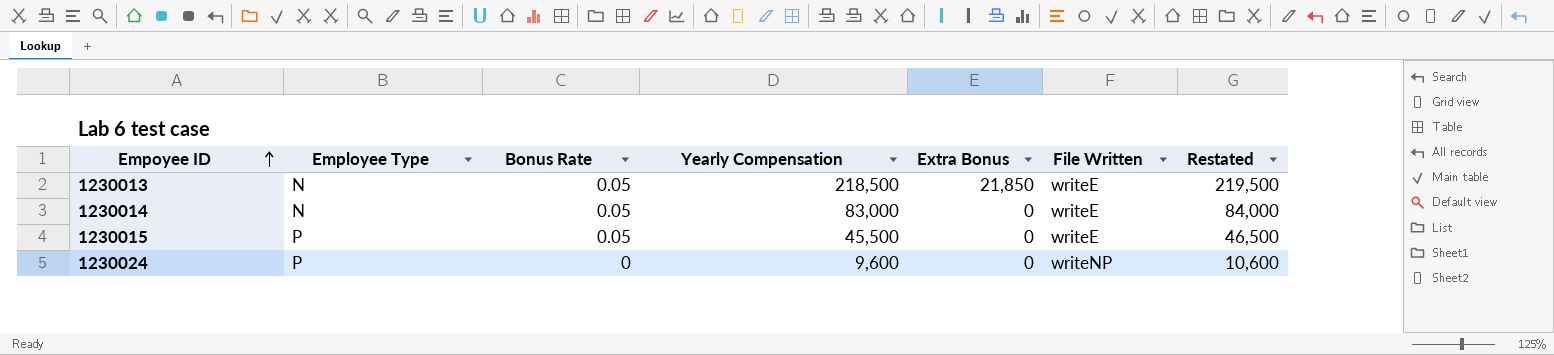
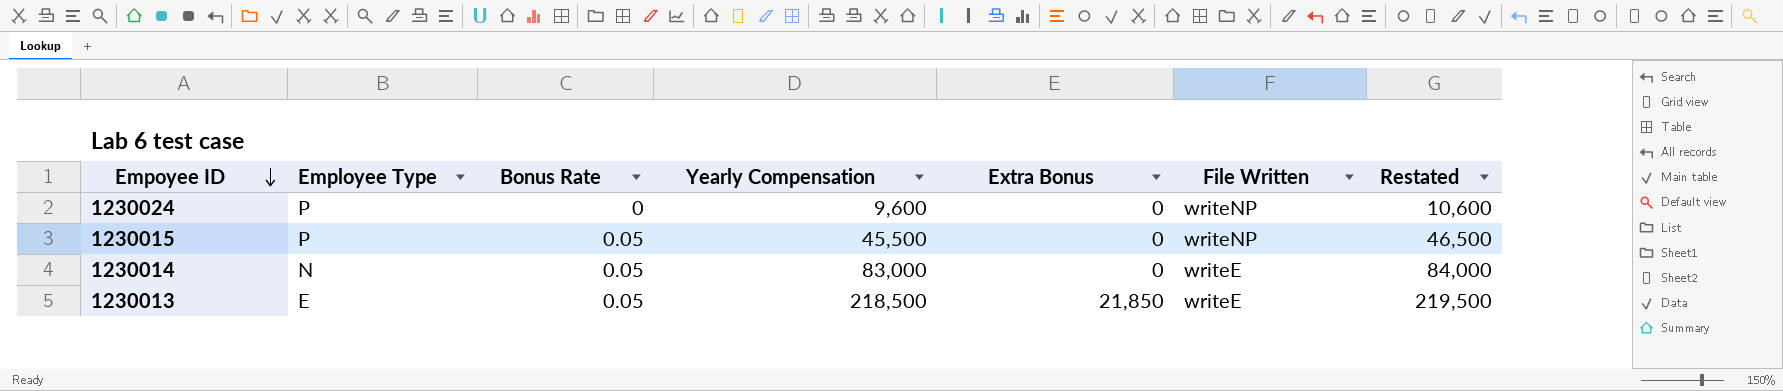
row order: Empoyee ID ascending -> Empoyee ID descending
1230015 | File Written: writeE -> writeNP
1230013 | Employee Type: N -> E

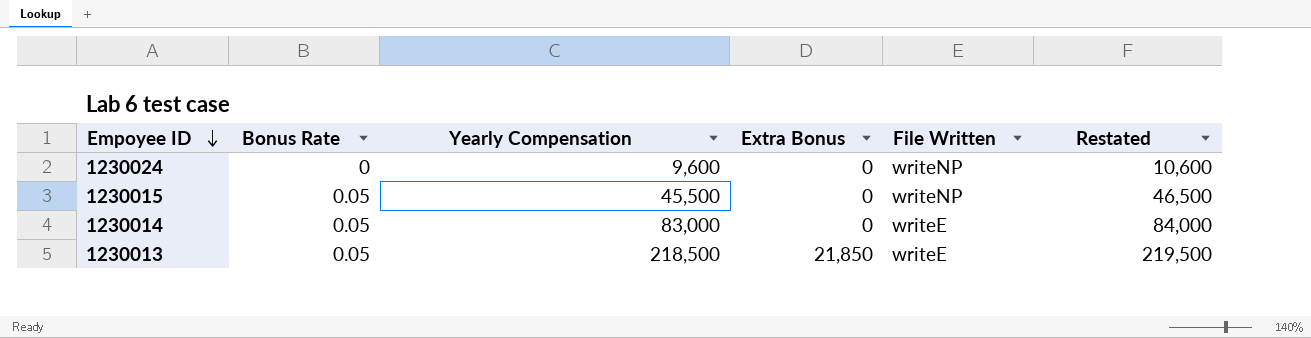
column Employee Type | position: 2 -> none

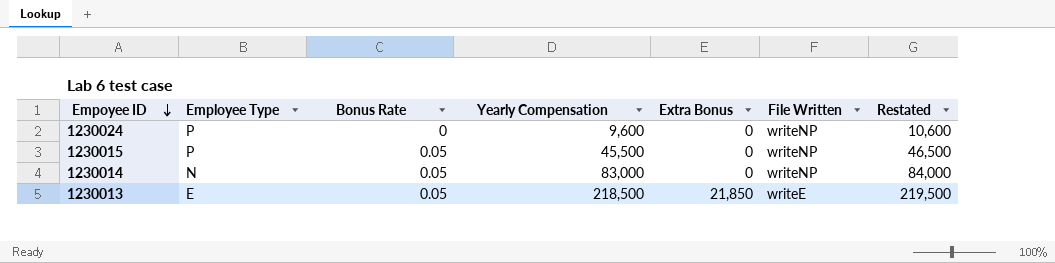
column Employee Type | position: none -> 2
1230014 | File Written: writeE -> writeNP

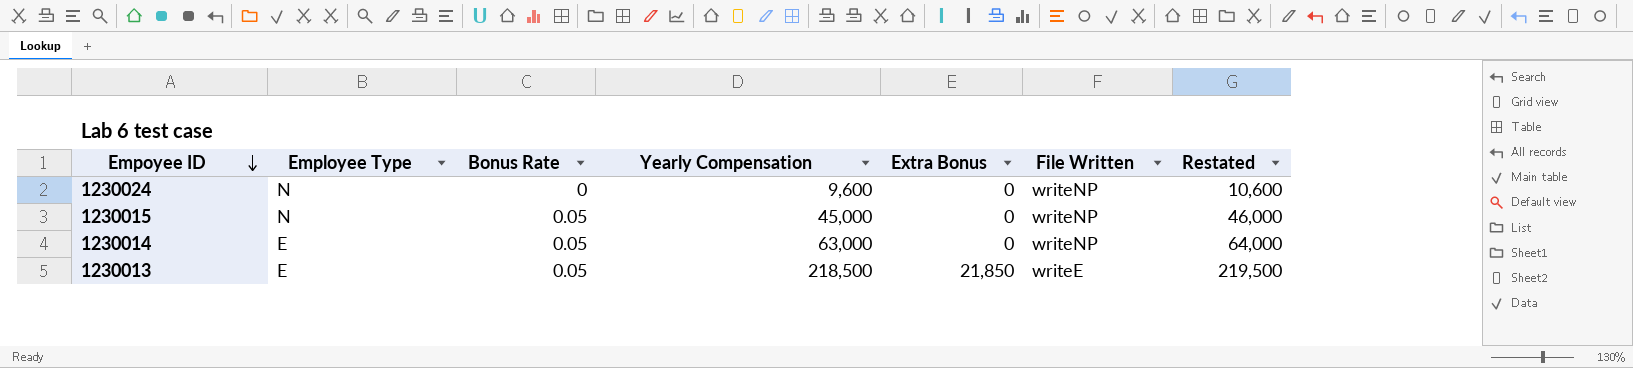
1230024 | Employee Type: P -> N
1230015 | Employee Type: P -> N
1230015 | Yearly Compensation: 45,500 -> 45,000
1230015 | Restated: 46,500 -> 46,000
1230014 | Employee Type: N -> E
1230014 | Yearly Compensation: 83,000 -> 63,000
1230014 | Restated: 84,000 -> 64,000

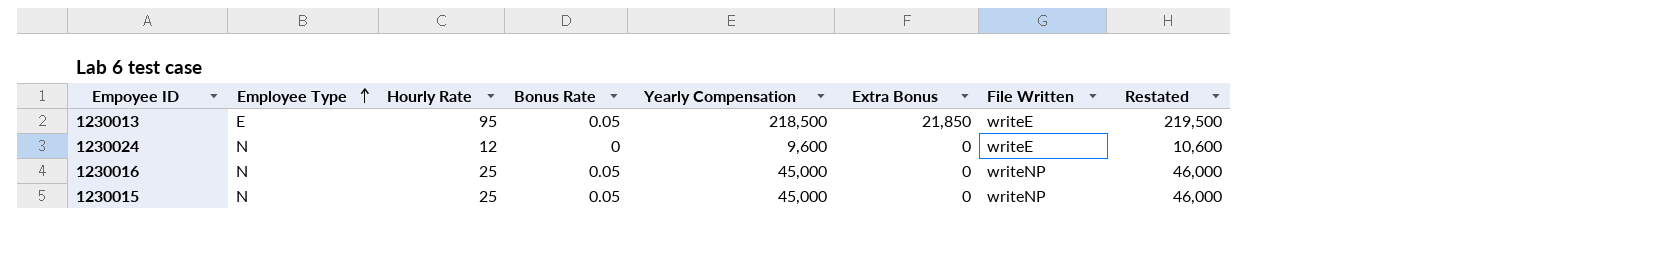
row order: Empoyee ID descending -> Employee Type ascending
column Hourly Rate | position: none -> 3
row 1230014: E | 0.05 | 63,000 | 0 | writeNP | 64,000 -> none
1230024 | File Written: writeNP -> writeE
row 1230016: none -> N | 25 | 0.05 | 45,000 | 0 | writeNP | 46,000

